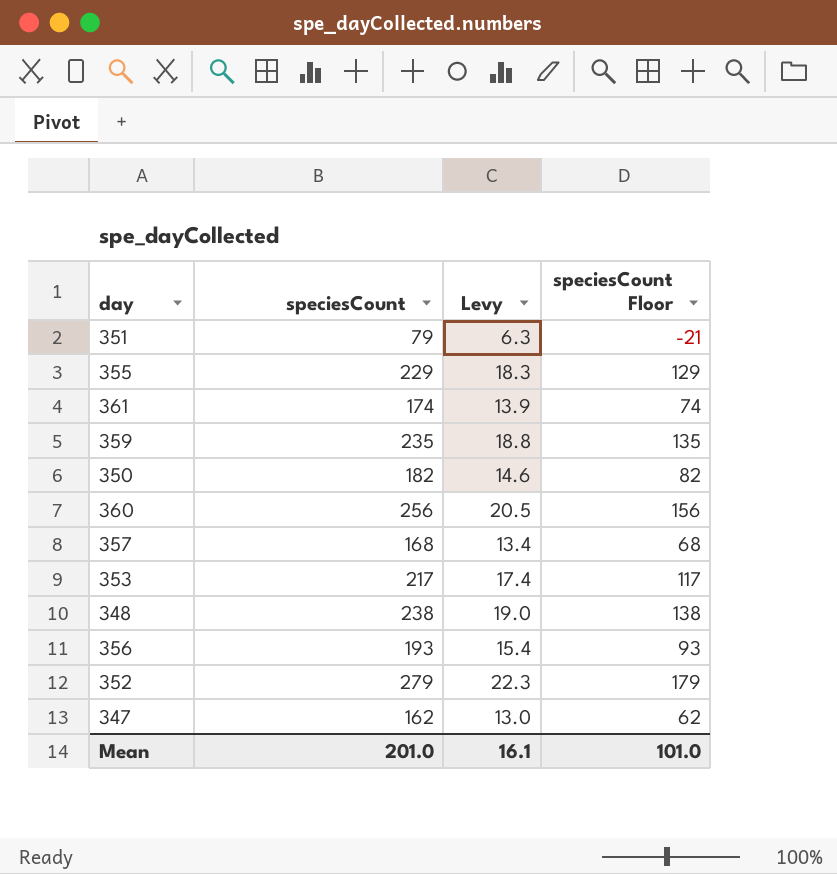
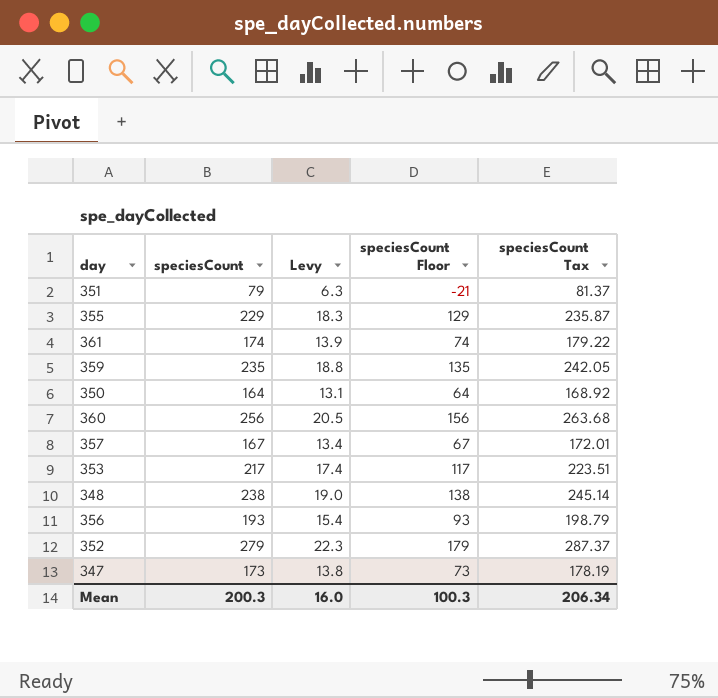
column speciesCount Tax | formula: none -> [speciesCount] * 1.03
350 | speciesCount: 182 -> 164
350 | Levy: 14.6 -> 13.1
350 | speciesCount Floor: 82 -> 64
357 | speciesCount: 168 -> 167
357 | speciesCount Floor: 68 -> 67
347 | speciesCount: 162 -> 173
347 | Levy: 13.0 -> 13.8
347 | speciesCount Floor: 62 -> 73
Mean | speciesCount: 201.0 -> 200.3
Mean | Levy: 16.1 -> 16.0
Mean | speciesCount Floor: 101.0 -> 100.3

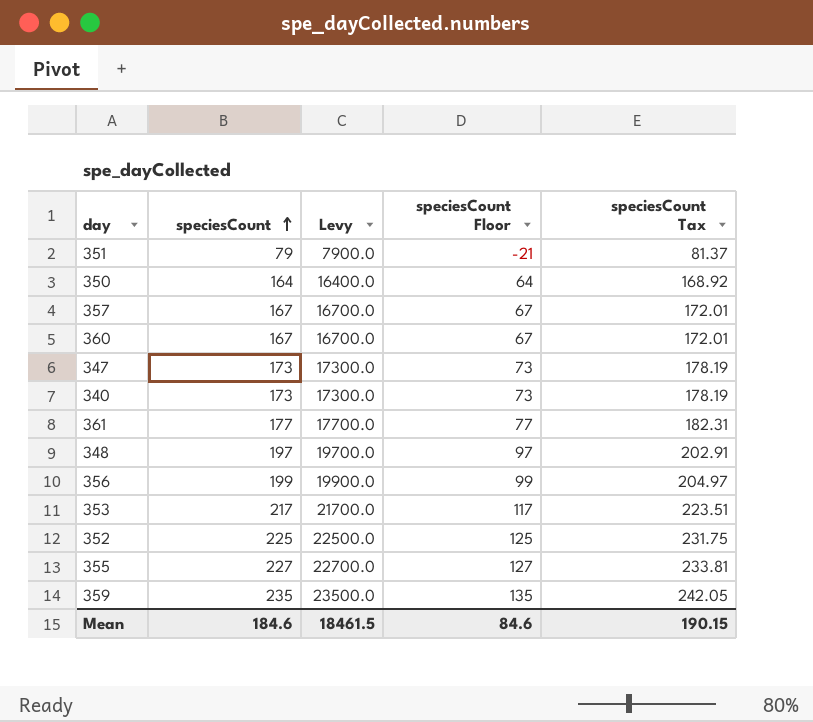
row order: none -> speciesCount ascending
column Levy | formula: [speciesCount] * 0.08 -> [speciesCount] * 100
360 | speciesCount: 256 -> 167
360 | speciesCount Floor: 156 -> 67
360 | speciesCount Tax: 263.68 -> 172.01
row 340: none -> 173 | 17300.0 | 73 | 178.19
361 | speciesCount: 174 -> 177
361 | speciesCount Floor: 74 -> 77
361 | speciesCount Tax: 179.22 -> 182.31
348 | speciesCount: 238 -> 197
348 | speciesCount Floor: 138 -> 97
348 | speciesCount Tax: 245.14 -> 202.91
356 | speciesCount: 193 -> 199
356 | speciesCount Floor: 93 -> 99
356 | speciesCount Tax: 198.79 -> 204.97
352 | speciesCount: 279 -> 225
352 | speciesCount Floor: 179 -> 125
352 | speciesCount Tax: 287.37 -> 231.75
355 | speciesCount: 229 -> 227
355 | speciesCount Floor: 129 -> 127
355 | speciesCount Tax: 235.87 -> 233.81
Mean | speciesCount: 200.3 -> 184.6
Mean | Levy: 16.0 -> 18461.5
Mean | speciesCount Floor: 100.3 -> 84.6
Mean | speciesCount Tax: 206.34 -> 190.15

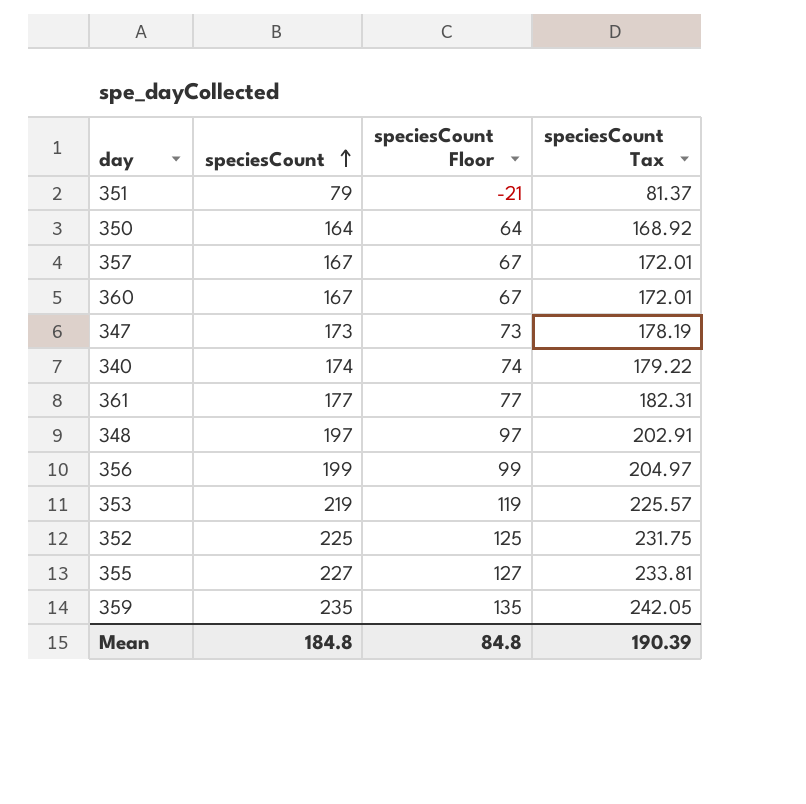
column Levy | formula: [speciesCount] * 100 -> none
340 | speciesCount: 173 -> 174
340 | speciesCount Floor: 73 -> 74
340 | speciesCount Tax: 178.19 -> 179.22
353 | speciesCount: 217 -> 219
353 | speciesCount Floor: 117 -> 119
353 | speciesCount Tax: 223.51 -> 225.57
Mean | speciesCount: 184.6 -> 184.8
Mean | speciesCount Floor: 84.6 -> 84.8
Mean | speciesCount Tax: 190.15 -> 190.39

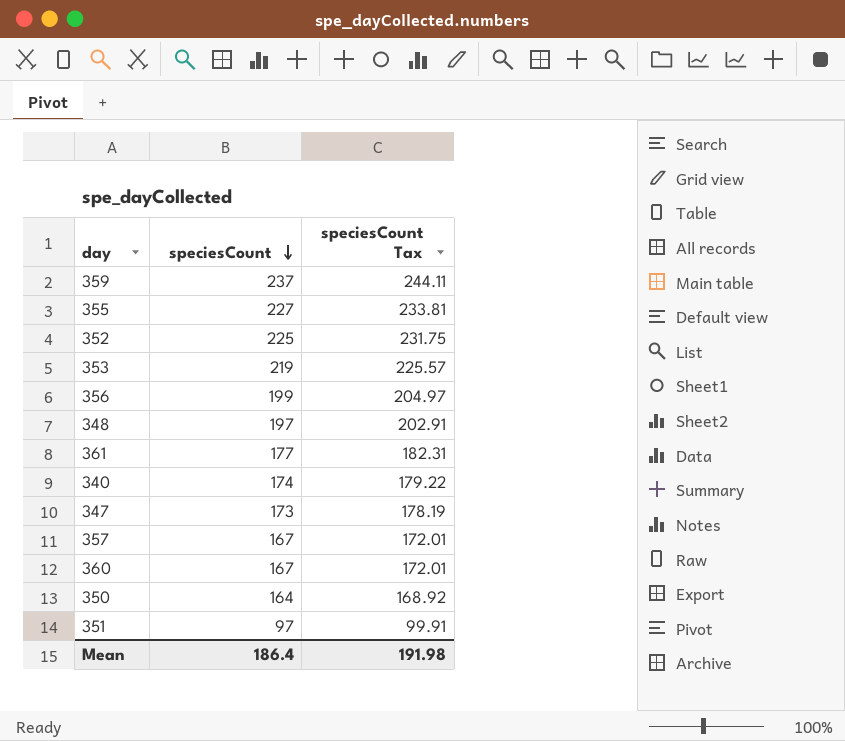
row order: speciesCount ascending -> speciesCount descending
column speciesCount Floor | formula: [speciesCount] - 100 -> none
359 | speciesCount: 235 -> 237
359 | speciesCount Tax: 242.05 -> 244.11
351 | speciesCount: 79 -> 97
351 | speciesCount Tax: 81.37 -> 99.91
Mean | speciesCount: 184.8 -> 186.4
Mean | speciesCount Tax: 190.39 -> 191.98

